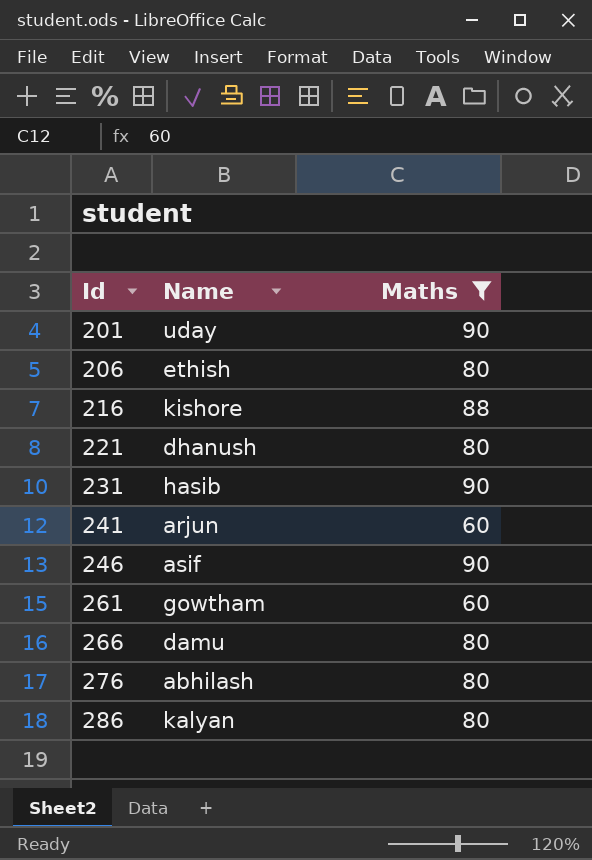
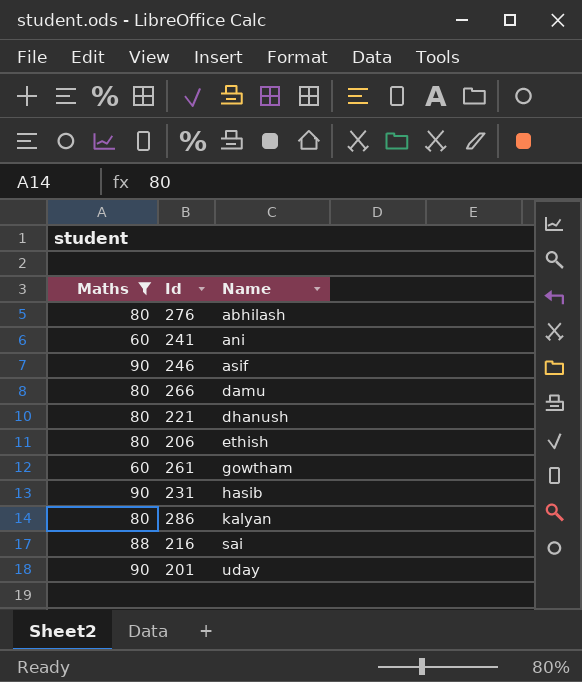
row order: Id ascending -> Name ascending
column Maths | position: 3 -> 1
241 | Name: arjun -> ani
216 | Name: kishore -> sai

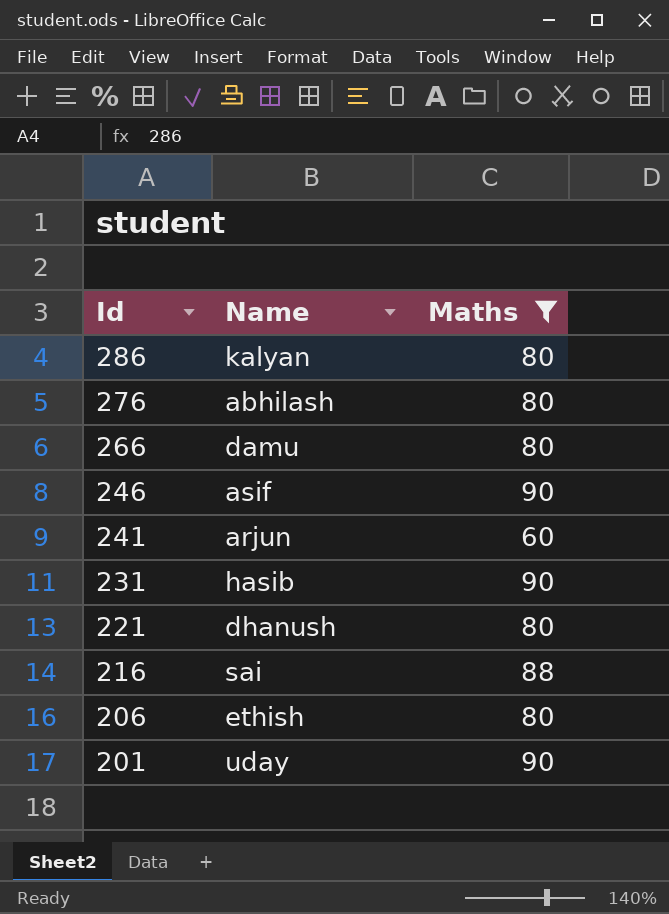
row order: Name ascending -> Id descending
column Maths | position: 1 -> 3
row 261: 60 | gowtham -> none
241 | Name: ani -> arjun

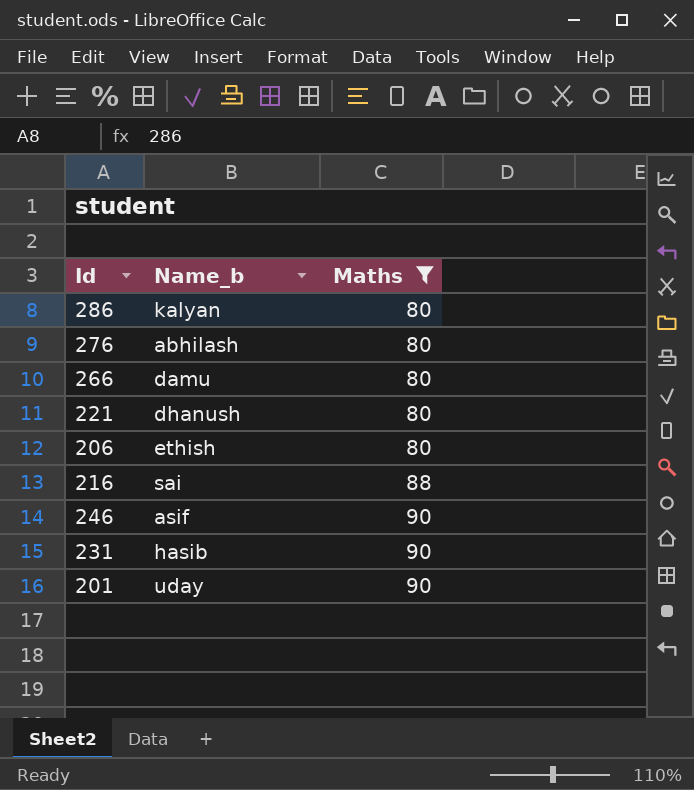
row order: Id descending -> Maths ascending
column name: Name -> Name_b
row 241: arjun | 60 -> none

